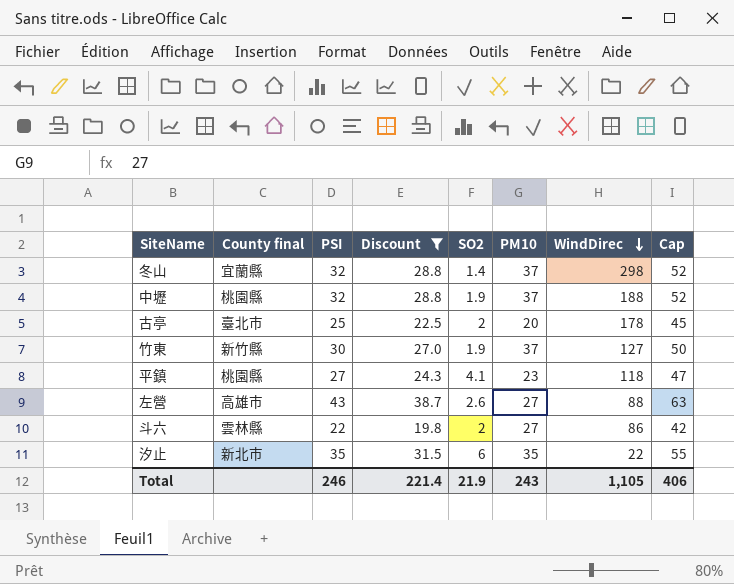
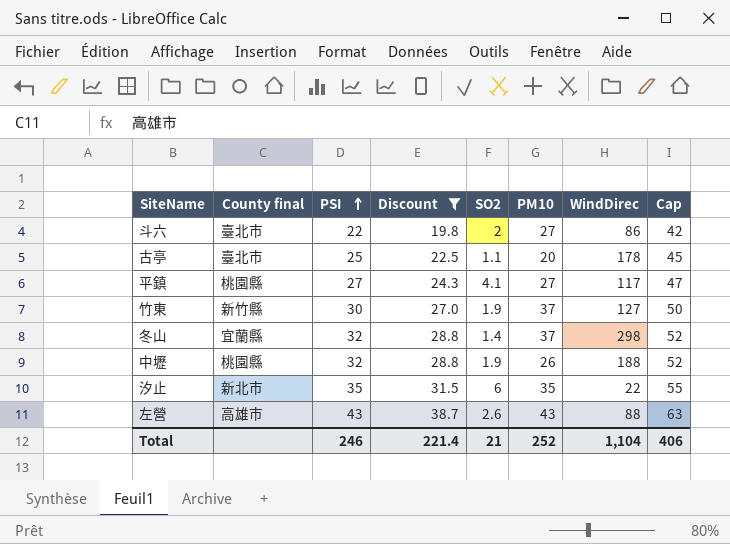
row order: WindDirec descending -> PSI ascending
斗六 | County final: 雲林縣 -> 臺北市
古亭 | SO2: 2 -> 1.1
平鎮 | PM10: 23 -> 27
平鎮 | WindDirec: 118 -> 117
中壢 | PM10: 37 -> 26
左營 | PM10: 27 -> 43
Total | SO2: 21.9 -> 21
Total | PM10: 243 -> 252
Total | WindDirec: 1,105 -> 1,104

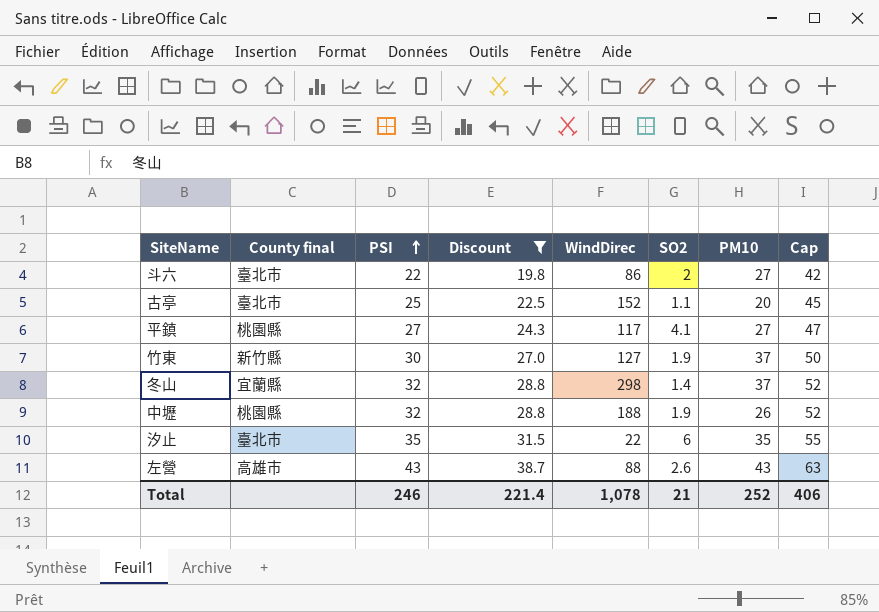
column WindDirec | position: 7 -> 5
古亭 | WindDirec: 178 -> 152
汐止 | County final: 新北市 -> 臺北市
Total | WindDirec: 1,104 -> 1,078

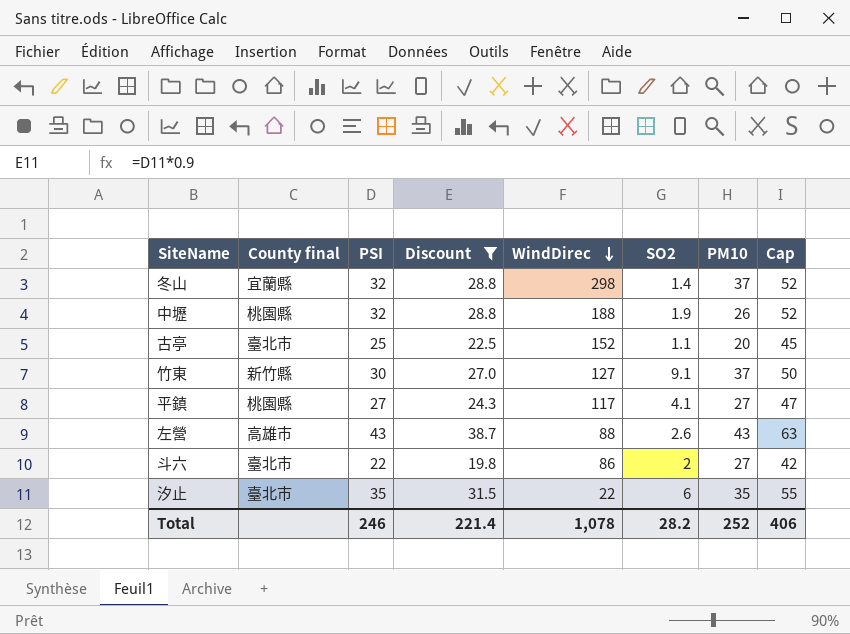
row order: PSI ascending -> WindDirec descending
竹東 | SO2: 1.9 -> 9.1
Total | SO2: 21 -> 28.2

